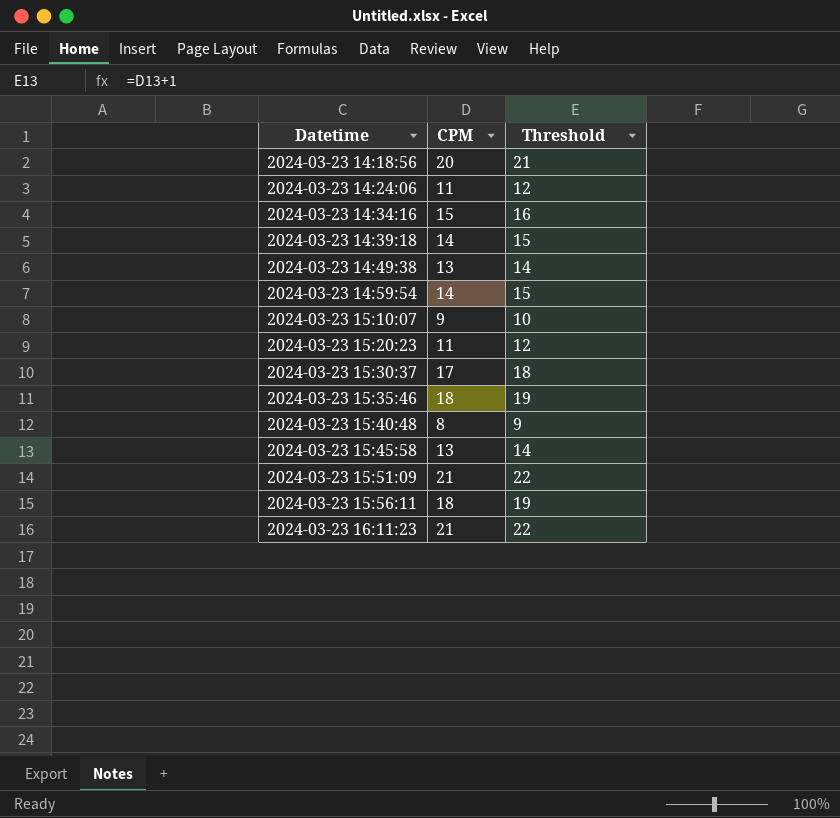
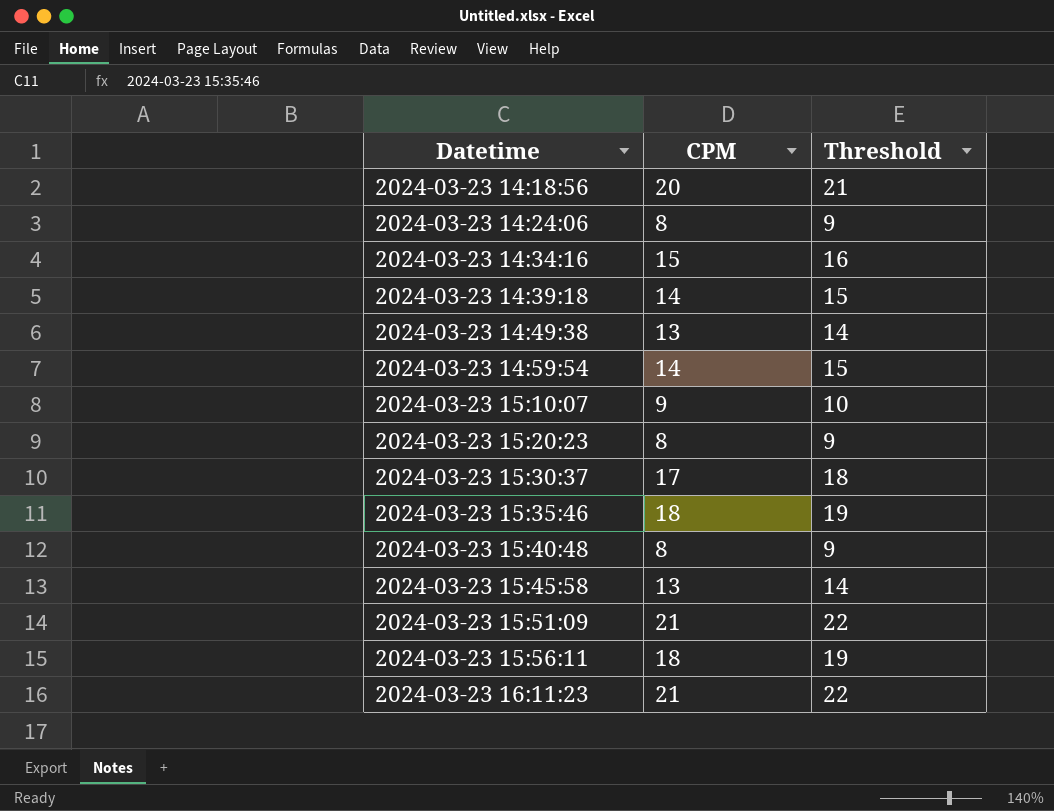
2024-03-23 14:24:06 | CPM: 11 -> 8
2024-03-23 14:24:06 | Threshold: 12 -> 9
2024-03-23 15:20:23 | CPM: 11 -> 8
2024-03-23 15:20:23 | Threshold: 12 -> 9

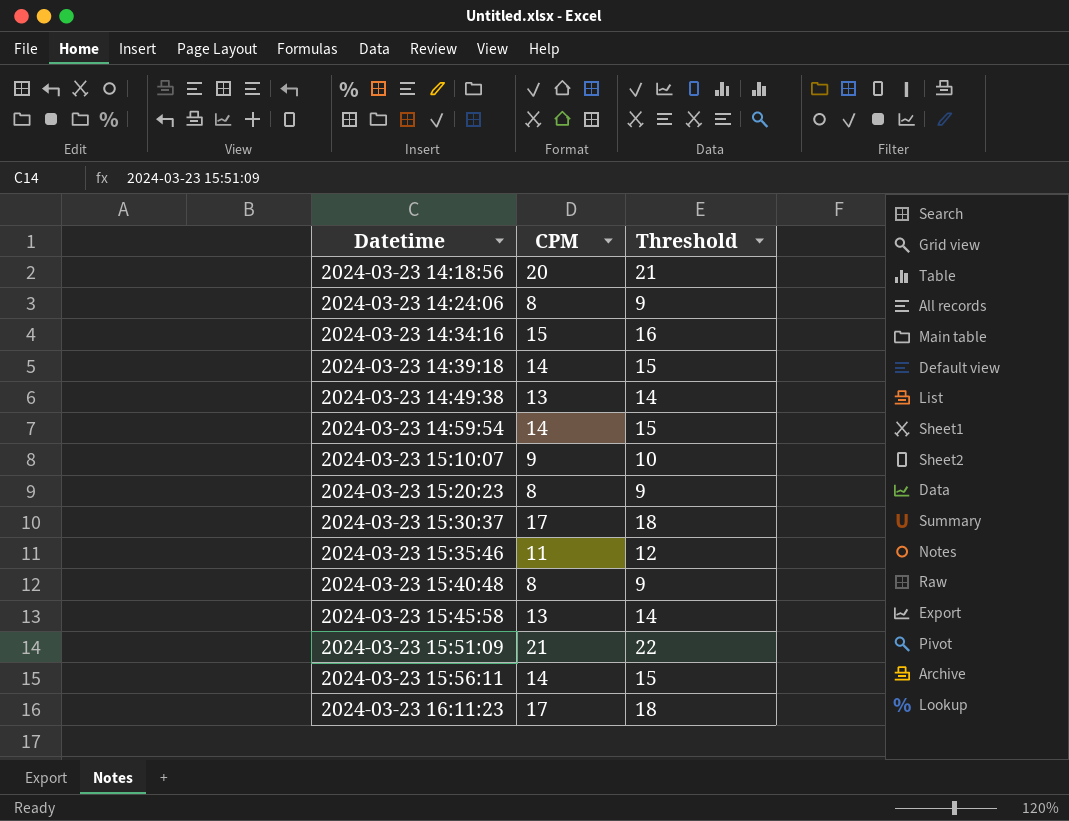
2024-03-23 15:35:46 | CPM: 18 -> 11
2024-03-23 15:35:46 | Threshold: 19 -> 12
2024-03-23 15:56:11 | CPM: 18 -> 14
2024-03-23 15:56:11 | Threshold: 19 -> 15
2024-03-23 16:11:23 | CPM: 21 -> 17
2024-03-23 16:11:23 | Threshold: 22 -> 18

